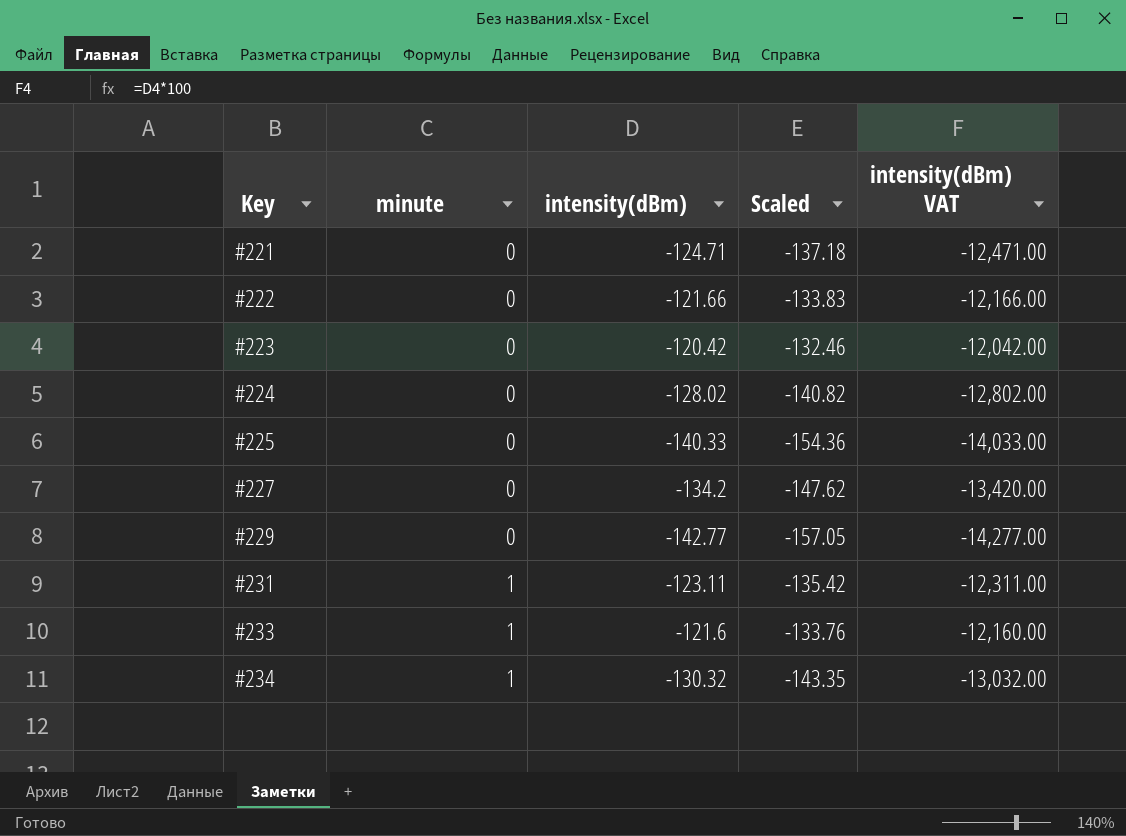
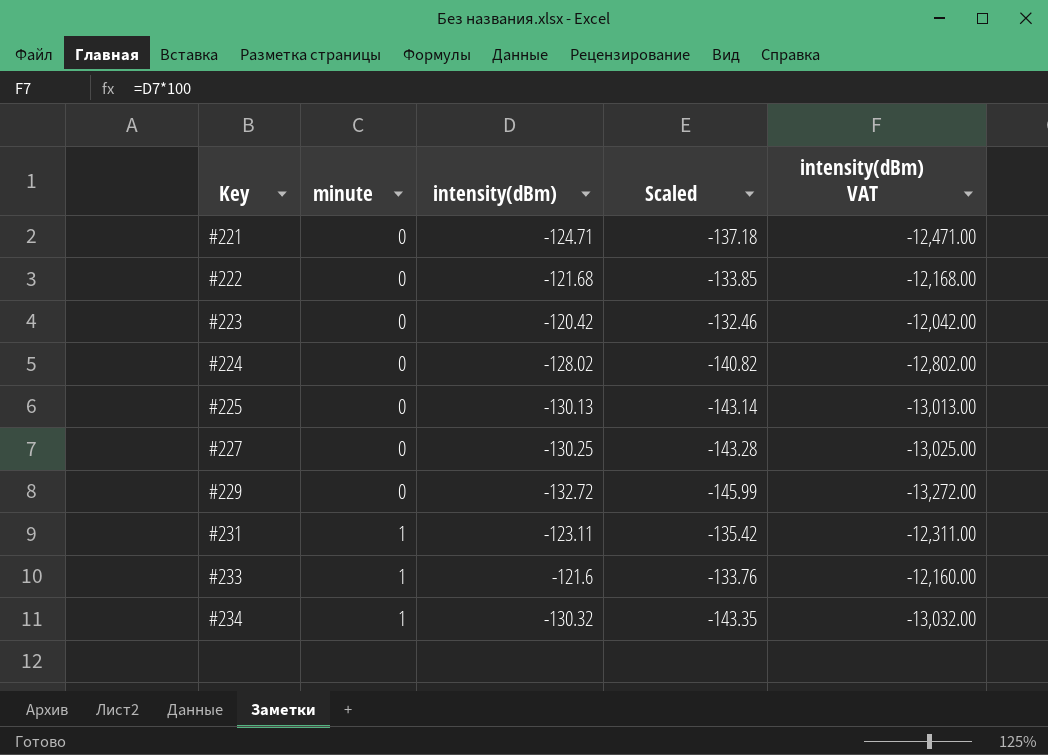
#222 | intensity(dBm): -121.66 -> -121.68
#222 | Scaled: -133.83 -> -133.85
#222 | intensity(dBm) VAT: -12,166.00 -> -12,168.00
#225 | intensity(dBm): -140.33 -> -130.13
#225 | Scaled: -154.36 -> -143.14
#225 | intensity(dBm) VAT: -14,033.00 -> -13,013.00
#227 | intensity(dBm): -134.2 -> -130.25
#227 | Scaled: -147.62 -> -143.28
#227 | intensity(dBm) VAT: -13,420.00 -> -13,025.00
#229 | intensity(dBm): -142.77 -> -132.72
#229 | Scaled: -157.05 -> -145.99
#229 | intensity(dBm) VAT: -14,277.00 -> -13,272.00

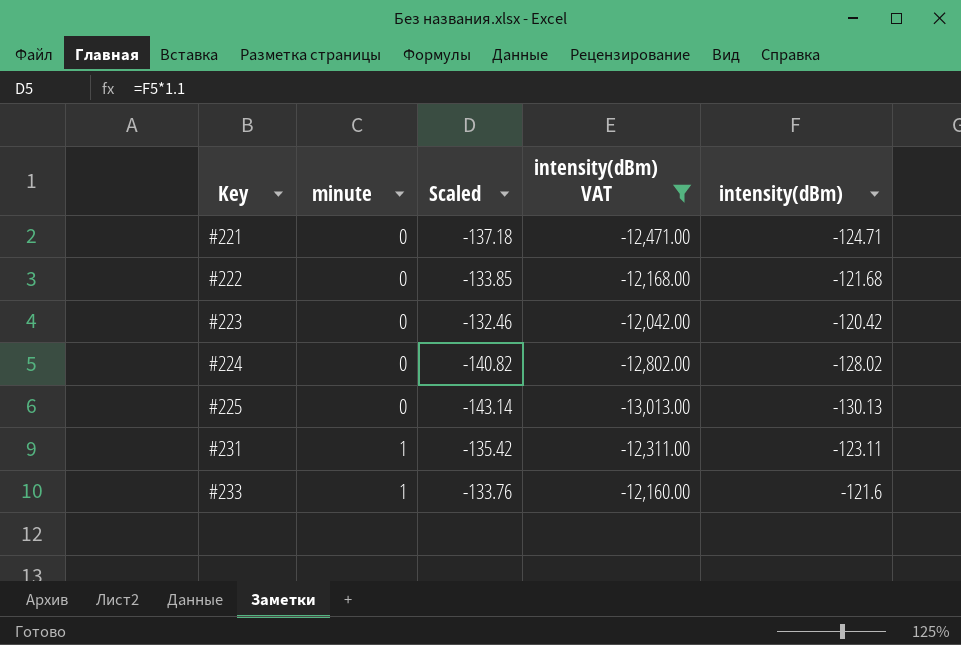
filter: none -> intensity(dBm) VAT >= -13,013.00
column intensity(dBm) | position: 3 -> 5

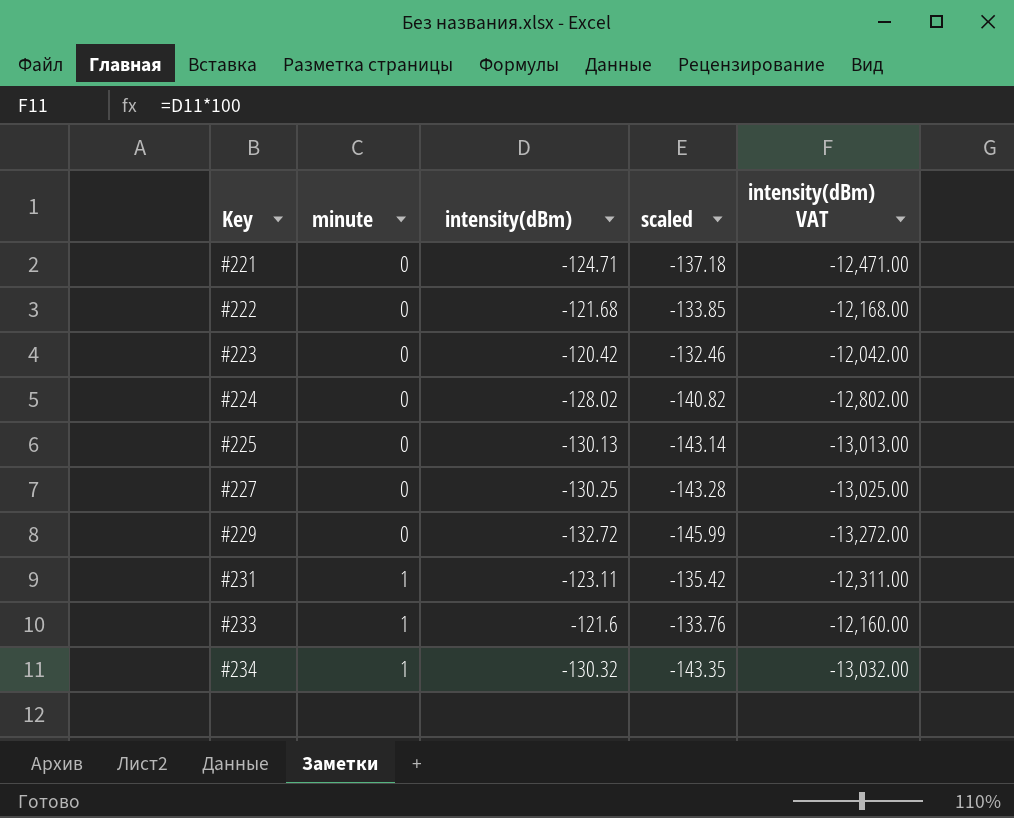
filter: intensity(dBm) VAT >= -13,013.00 -> none
column intensity(dBm) | position: 5 -> 3
column name: Scaled -> scaled

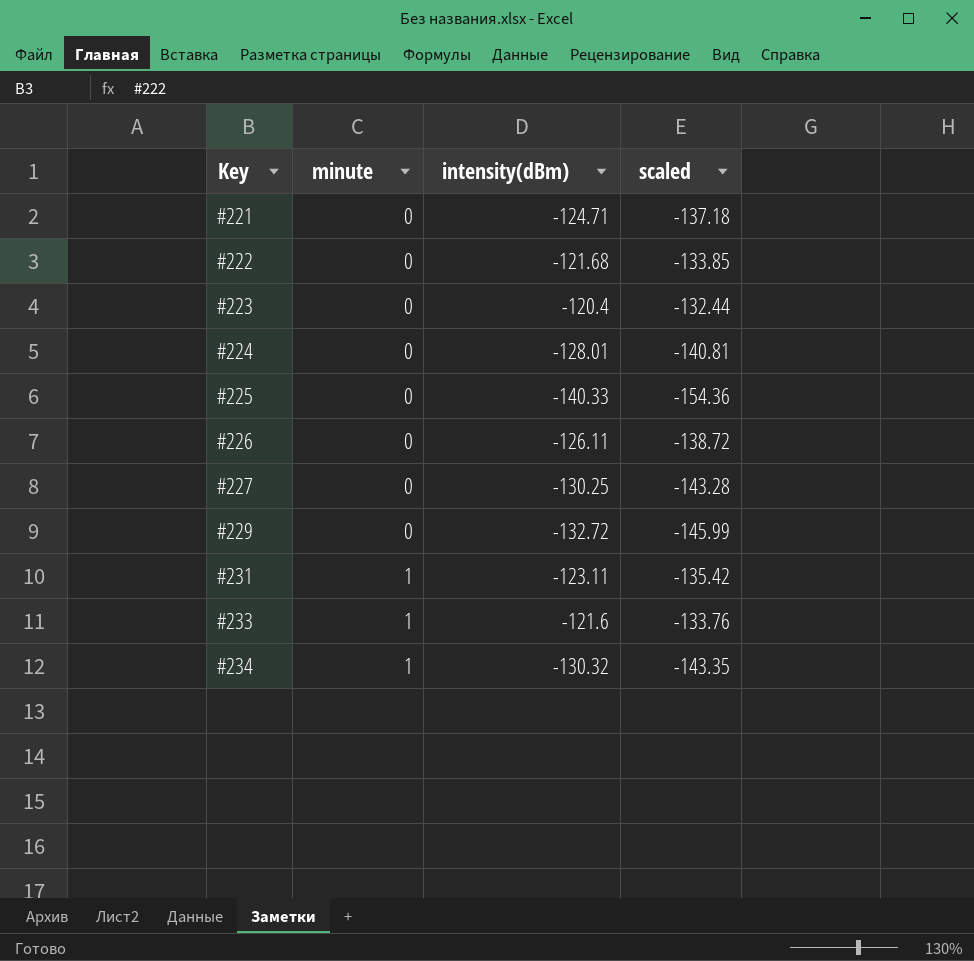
column intensity(dBm) VAT | formula: [intensity(dBm)] * 100 -> none
#223 | intensity(dBm): -120.42 -> -120.4
#223 | scaled: -132.46 -> -132.44
#224 | intensity(dBm): -128.02 -> -128.01
#224 | scaled: -140.82 -> -140.81
#225 | intensity(dBm): -130.13 -> -140.33
#225 | scaled: -143.14 -> -154.36
row #226: none -> 0 | -126.11 | -138.72

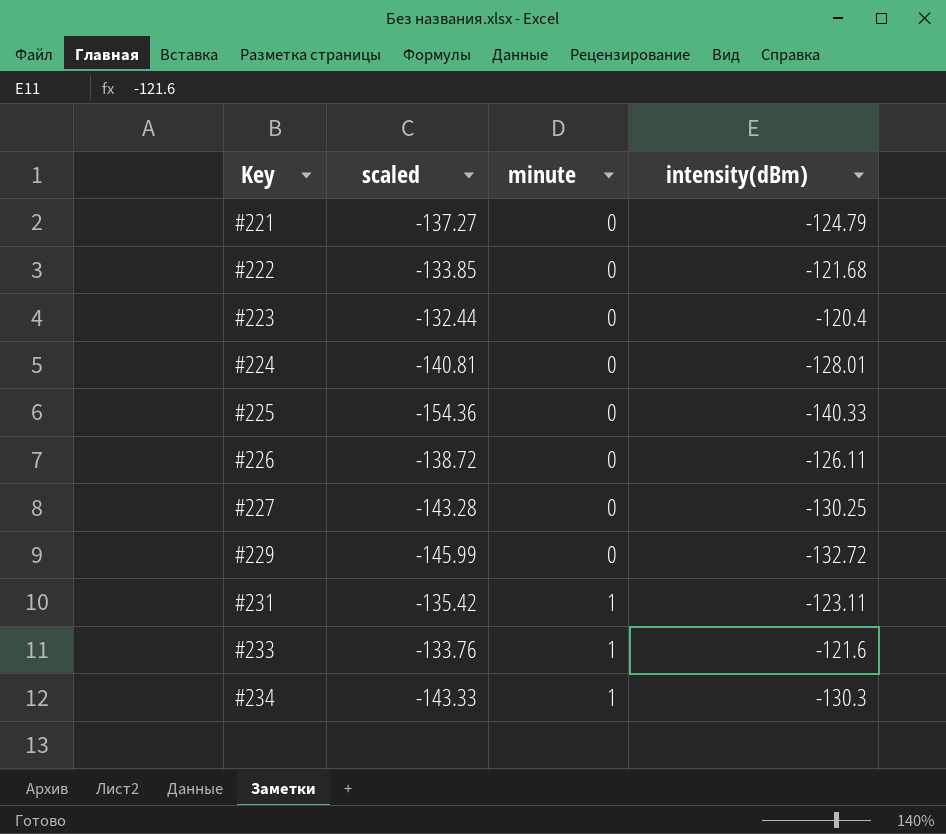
column scaled | position: 4 -> 2
#221 | scaled: -137.18 -> -137.27
#221 | intensity(dBm): -124.71 -> -124.79
#234 | scaled: -143.35 -> -143.33
#234 | intensity(dBm): -130.32 -> -130.3

